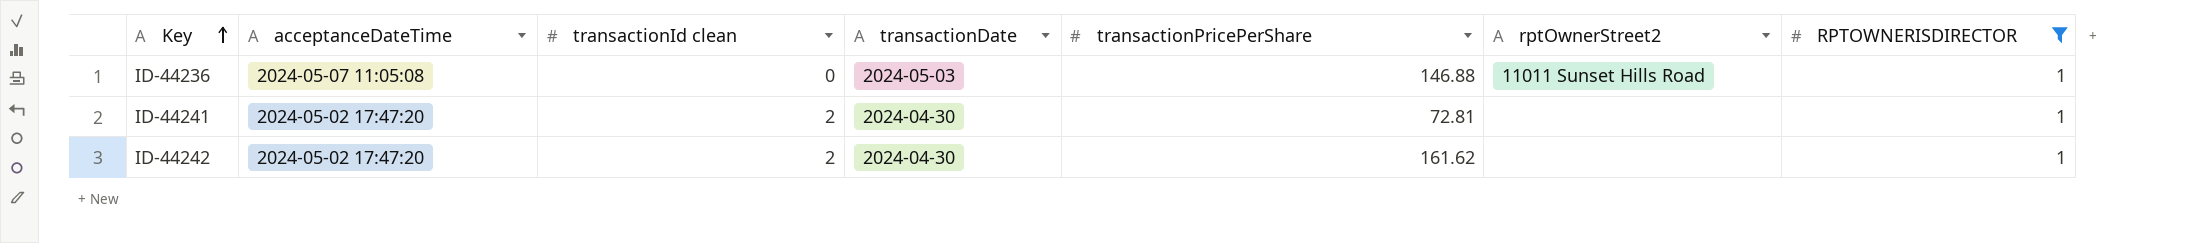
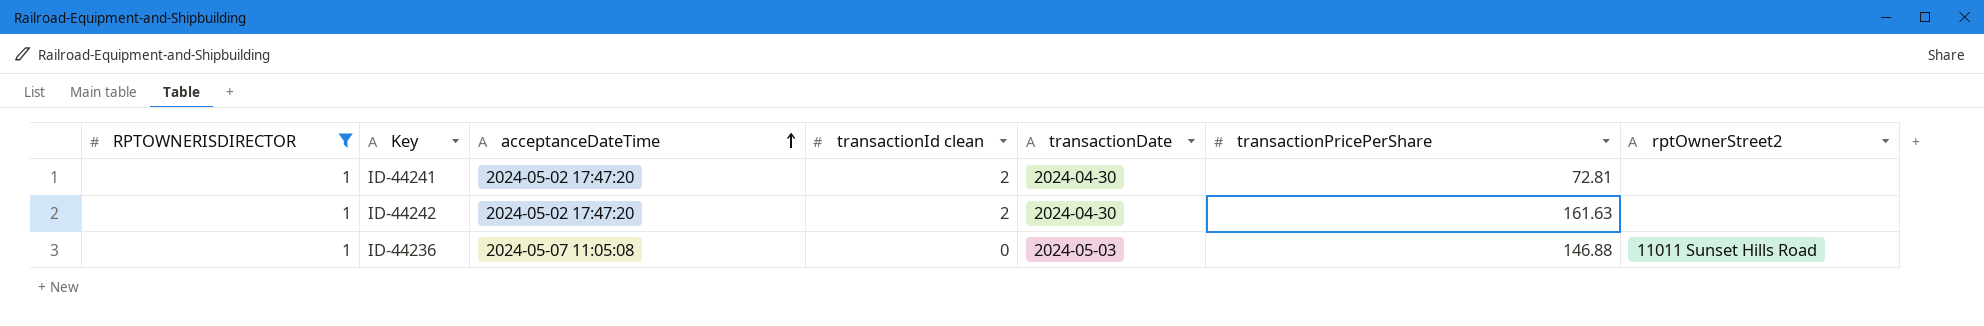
row order: Key ascending -> acceptanceDateTime ascending
column RPTOWNERISDIRECTOR | position: 7 -> 1
ID-44242 | transactionPricePerShare: 161.62 -> 161.63

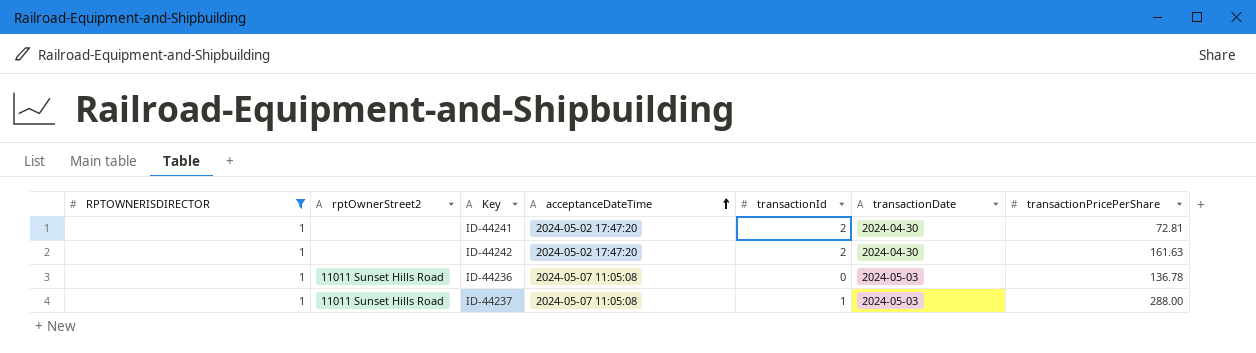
column rptOwnerStreet2 | position: 7 -> 2
column name: transactionId clean -> transactionId
ID-44236 | transactionPricePerShare: 146.88 -> 136.78
row ID-44237: none -> 1 | 11011 Sunset Hills Road | 2024-05-07 11:05:08 | 1 | 2024-05-03 | 288.00

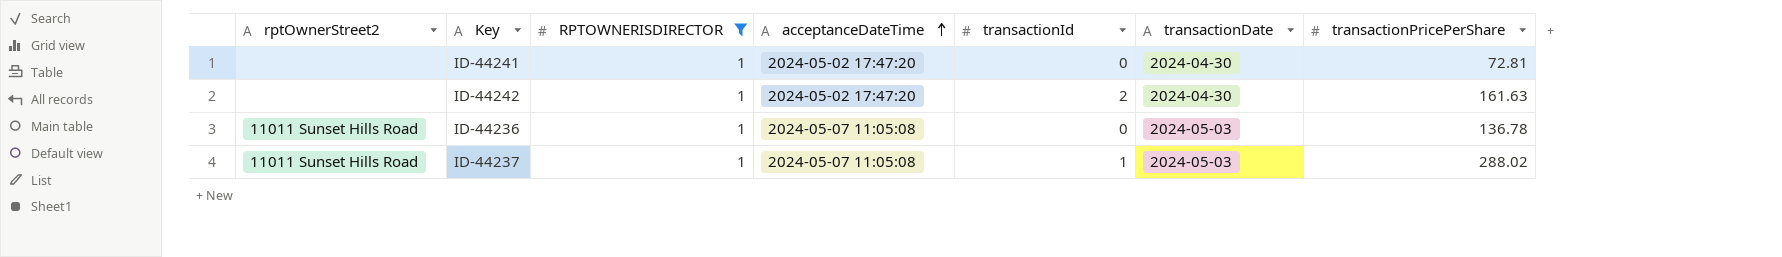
column RPTOWNERISDIRECTOR | position: 1 -> 3
ID-44241 | transactionId: 2 -> 0
ID-44237 | transactionPricePerShare: 288.00 -> 288.02

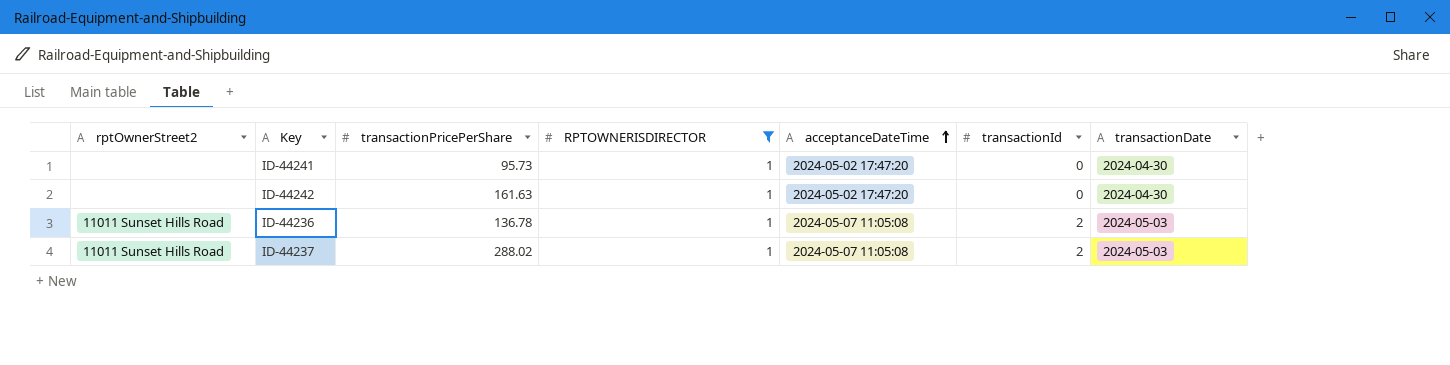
column transactionPricePerShare | position: 7 -> 3
ID-44241 | transactionPricePerShare: 72.81 -> 95.73
ID-44242 | transactionId: 2 -> 0
ID-44236 | transactionId: 0 -> 2
ID-44237 | transactionId: 1 -> 2

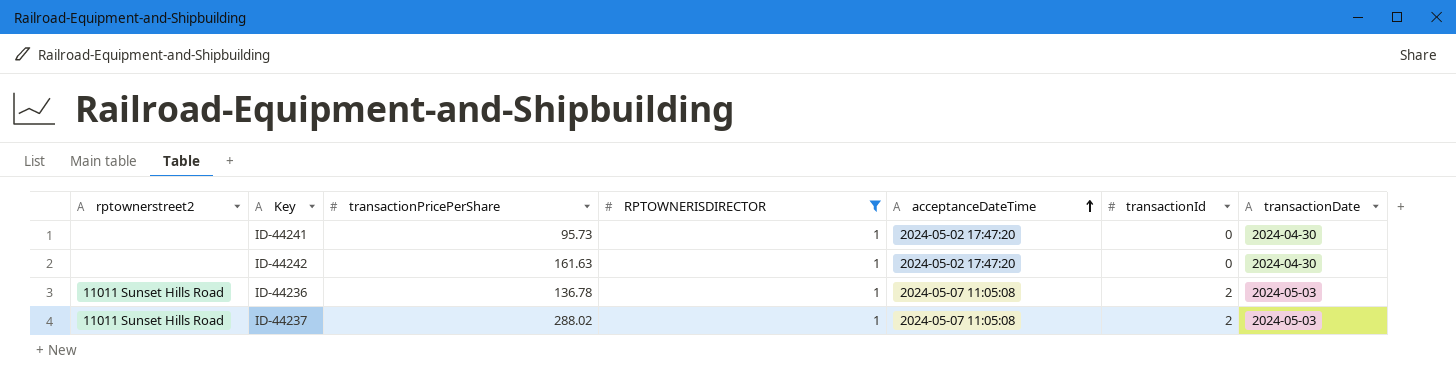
column name: rptOwnerStreet2 -> rptownerstreet2

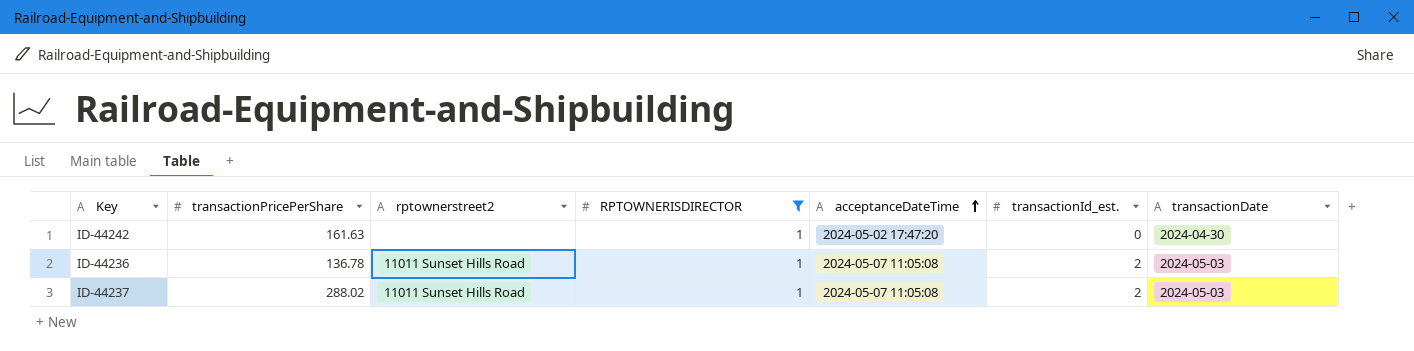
column rptownerstreet2 | position: 1 -> 3
column name: transactionId -> transactionId_est.
row ID-44241: none | 95.73 | 1 | 2024-05-02 17:47:20 | 0 | 2024-04-30 -> none

